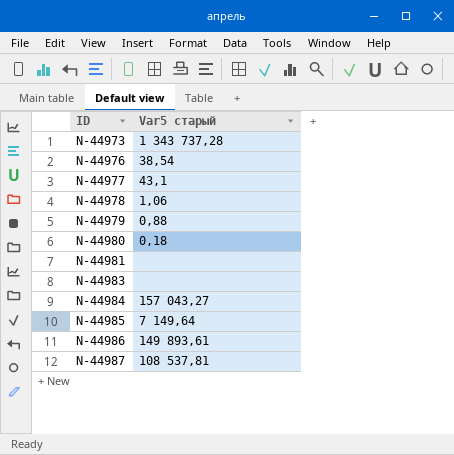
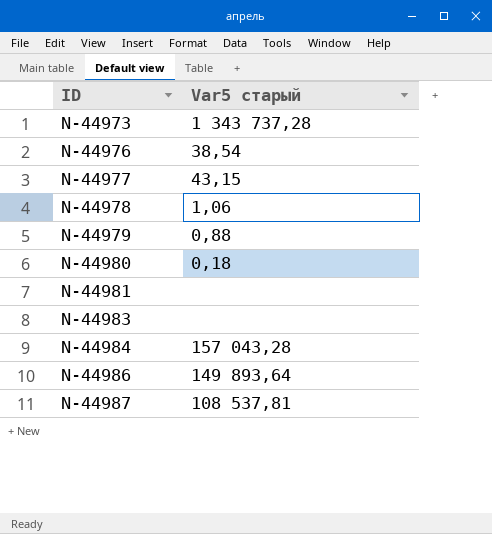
row N-44985: 7 149,64 -> none
N-44977 | Var5 старый: 43,1 -> 43,15
N-44984 | Var5 старый: 157 043,27 -> 157 043,28
N-44986 | Var5 старый: 149 893,61 -> 149 893,64

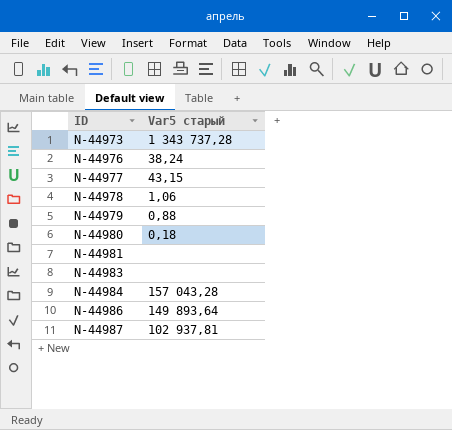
N-44976 | Var5 старый: 38,54 -> 38,24
N-44987 | Var5 старый: 108 537,81 -> 102 937,81

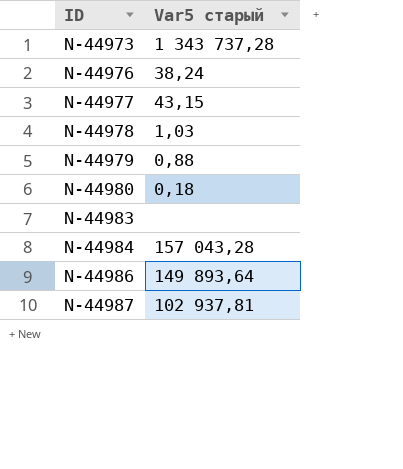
row N-44981: none -> none
N-44978 | Var5 старый: 1,06 -> 1,03

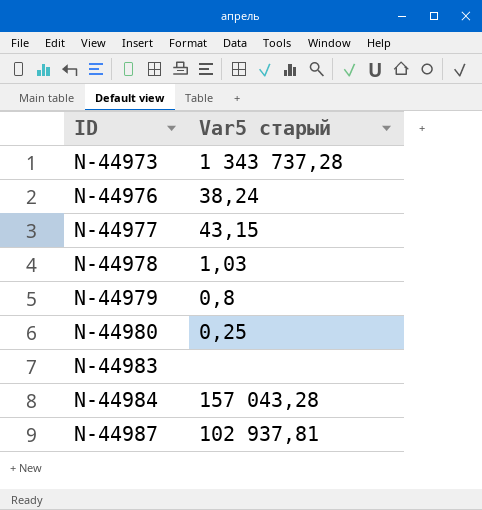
row N-44986: 149 893,64 -> none
N-44979 | Var5 старый: 0,88 -> 0,8
N-44980 | Var5 старый: 0,18 -> 0,25

